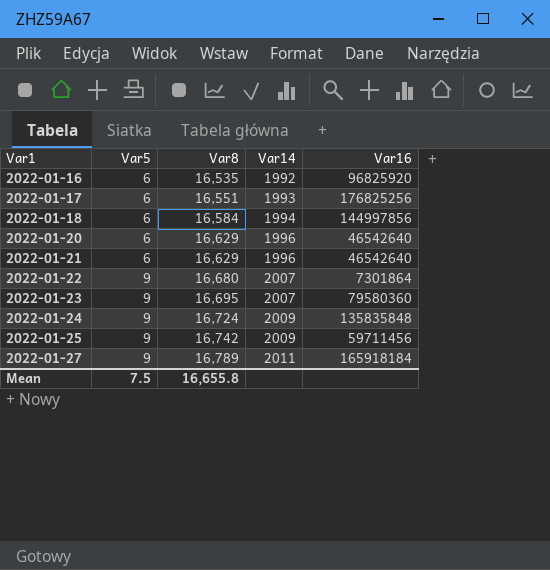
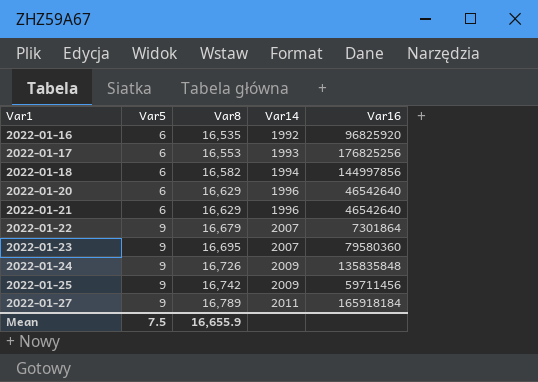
2022-01-17 | Var8: 16,551 -> 16,553
2022-01-18 | Var8: 16,584 -> 16,582
2022-01-22 | Var8: 16,680 -> 16,679
2022-01-24 | Var8: 16,724 -> 16,726
Mean | Var8: 16,655.8 -> 16,655.9

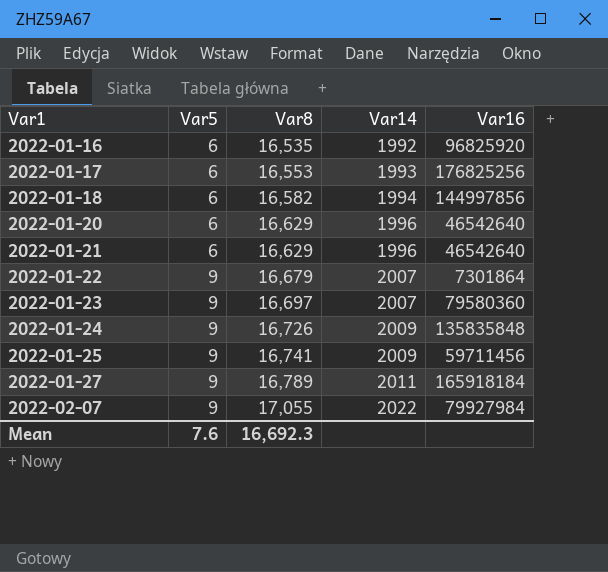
2022-01-23 | Var8: 16,695 -> 16,697
2022-01-25 | Var8: 16,742 -> 16,741
row 2022-02-07: none -> 9 | 17,055 | 2022 | 79927984
Mean | Var5: 7.5 -> 7.6
Mean | Var8: 16,655.9 -> 16,692.3

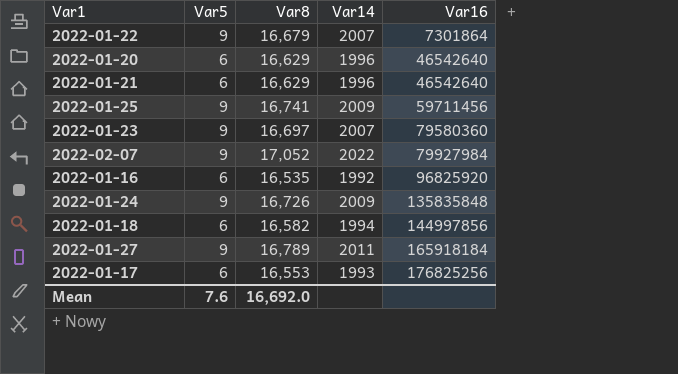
row order: Var1 ascending -> Var16 ascending
2022-02-07 | Var8: 17,055 -> 17,052
Mean | Var8: 16,692.3 -> 16,692.0

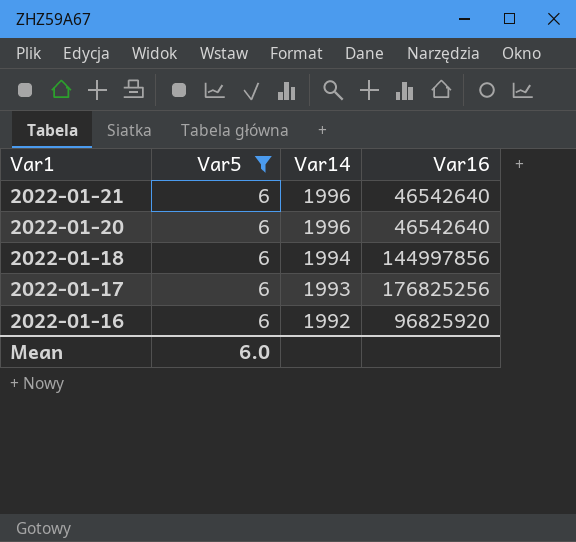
filter: none -> Var5 = 6
row order: Var16 ascending -> Var1 descending
column Var8 | position: 3 -> none
Mean | Var5: 7.6 -> 6.0

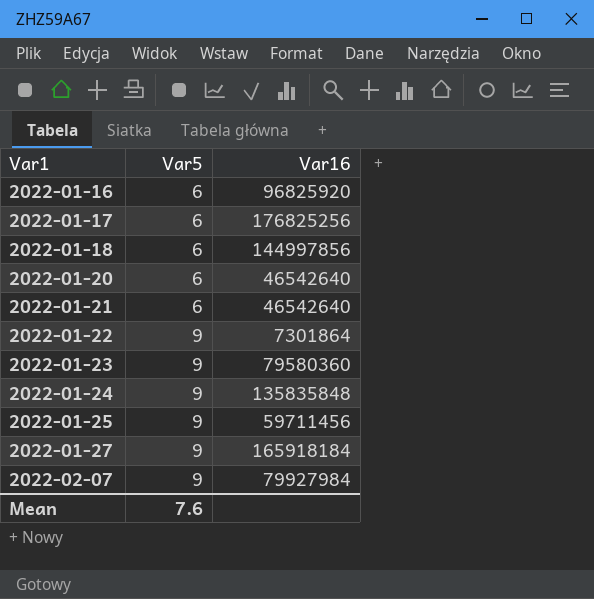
filter: Var5 = 6 -> none
row order: Var1 descending -> Var1 ascending
column Var14 | position: 3 -> none
Mean | Var5: 6.0 -> 7.6

